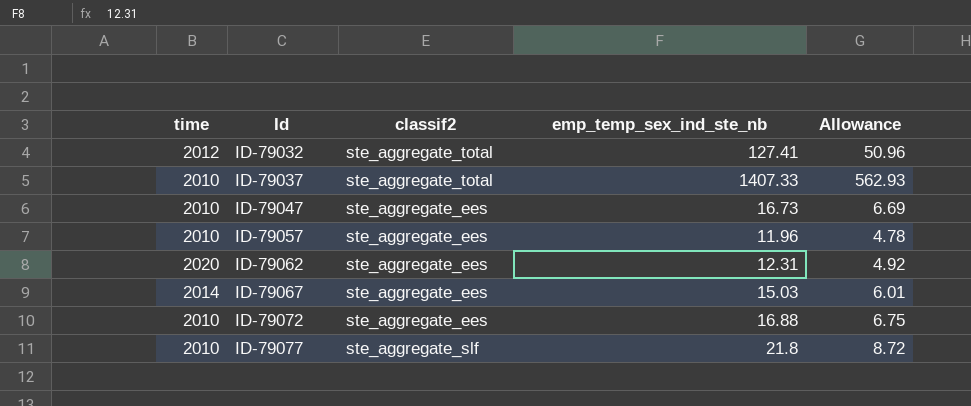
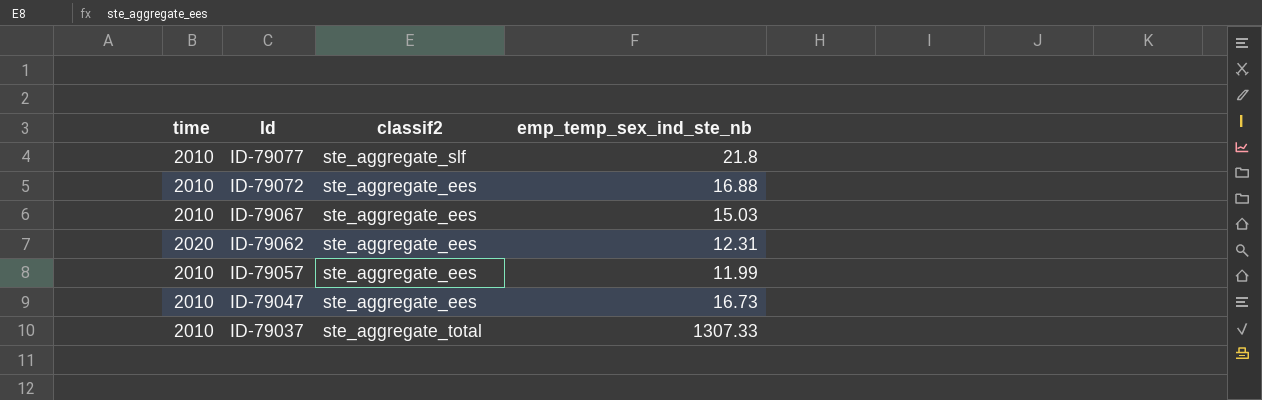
row order: Id ascending -> Id descending
column Allowance | formula: [emp_temp_sex_ind_ste_nb] * 0.4 -> none
row ID-79032: 2012 | ste_aggregate_total | 127.41 | 50.96 -> none
ID-79067 | time: 2014 -> 2010
ID-79057 | emp_temp_sex_ind_ste_nb: 11.96 -> 11.99
ID-79037 | emp_temp_sex_ind_ste_nb: 1407.33 -> 1307.33

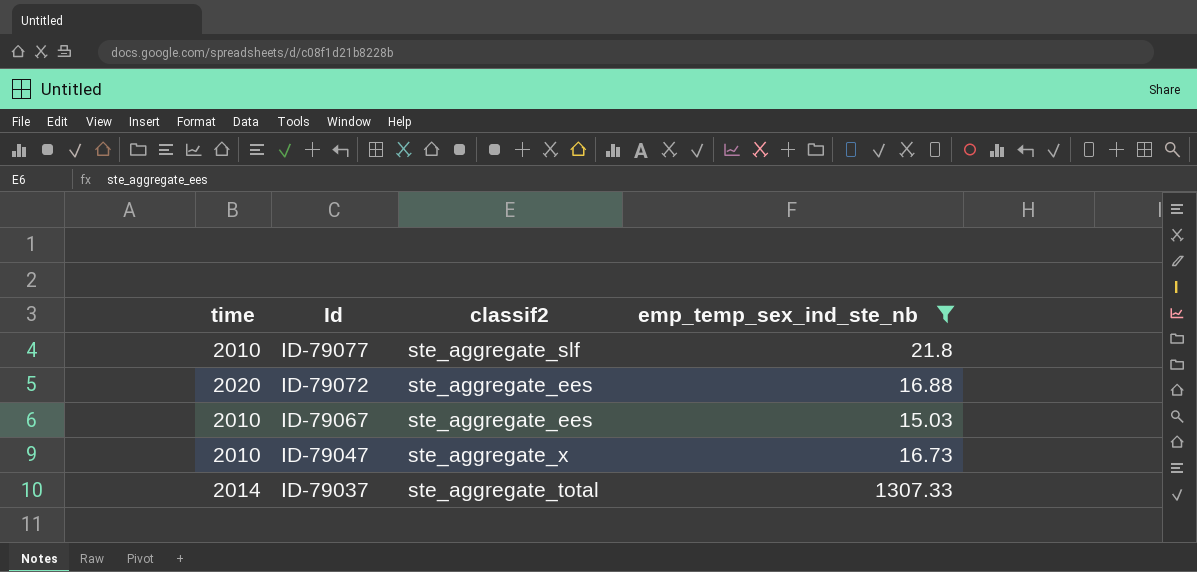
filter: none -> emp_temp_sex_ind_ste_nb >= 15.03
ID-79072 | time: 2010 -> 2020
ID-79047 | classif2: ste_aggregate_ees -> ste_aggregate_x
ID-79037 | time: 2010 -> 2014

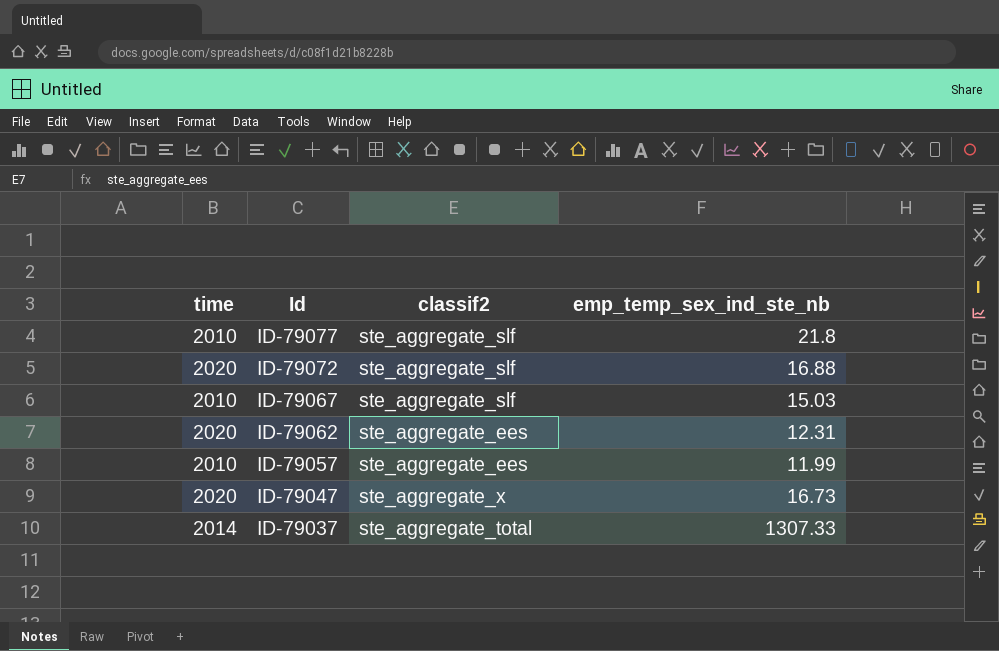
filter: emp_temp_sex_ind_ste_nb >= 15.03 -> none
ID-79072 | classif2: ste_aggregate_ees -> ste_aggregate_slf
ID-79067 | classif2: ste_aggregate_ees -> ste_aggregate_slf
ID-79047 | time: 2010 -> 2020

